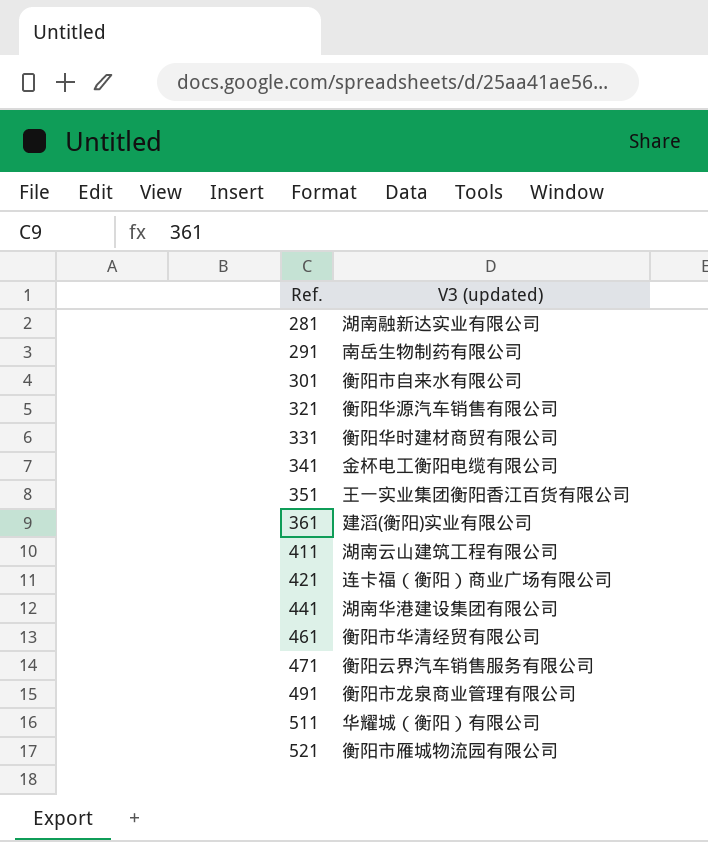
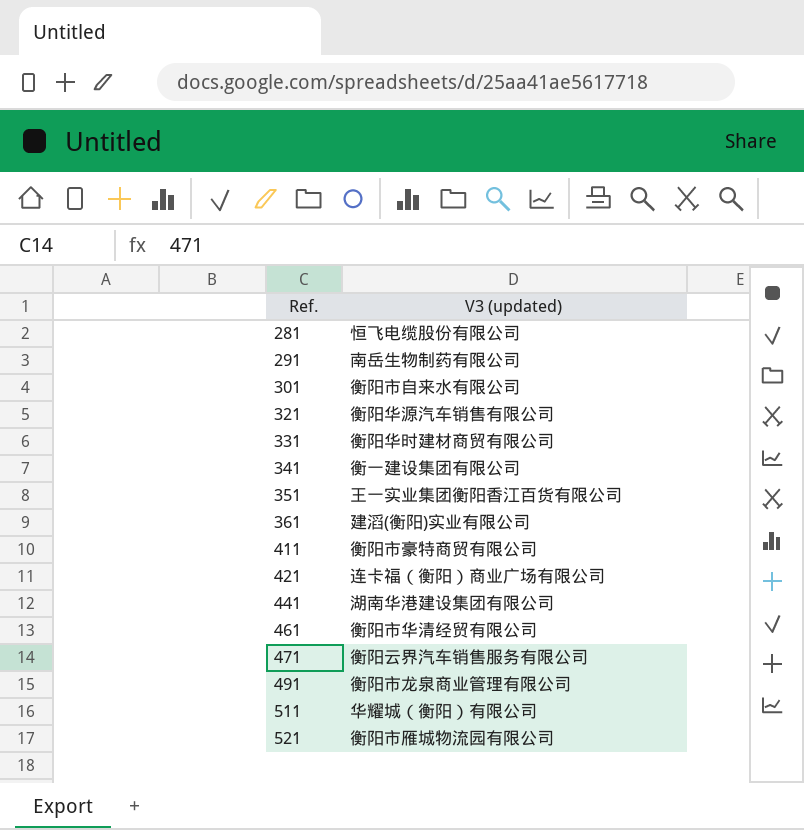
281 | V3 (updated): 湖南融新达实业有限公司 -> 恒飞电缆股份有限公司
341 | V3 (updated): 金杯电工衡阳电缆有限公司 -> 衡一建设集团有限公司
411 | V3 (updated): 湖南云山建筑工程有限公司 -> 衡阳市豪特商贸有限公司

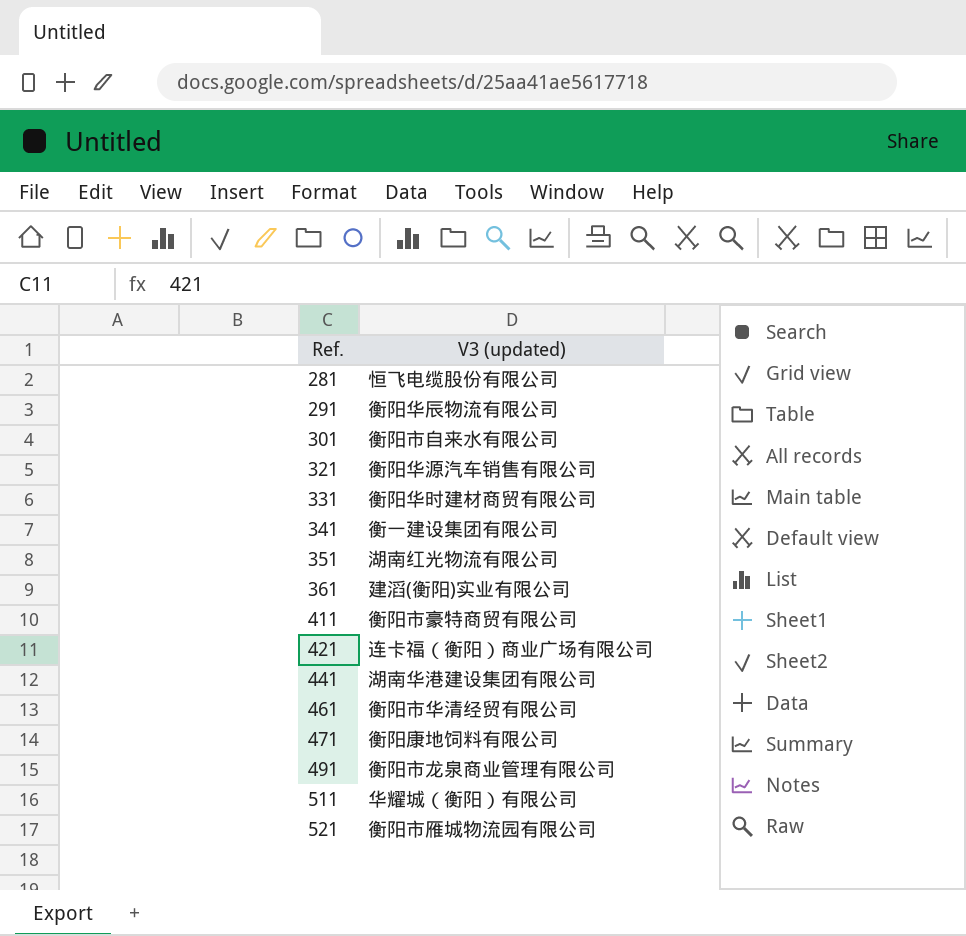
291 | V3 (updated): 南岳生物制药有限公司 -> 衡阳华辰物流有限公司
351 | V3 (updated): 王一实业集团衡阳香江百货有限公司 -> 湖南红光物流有限公司
471 | V3 (updated): 衡阳云界汽车销售服务有限公司 -> 衡阳康地饲料有限公司

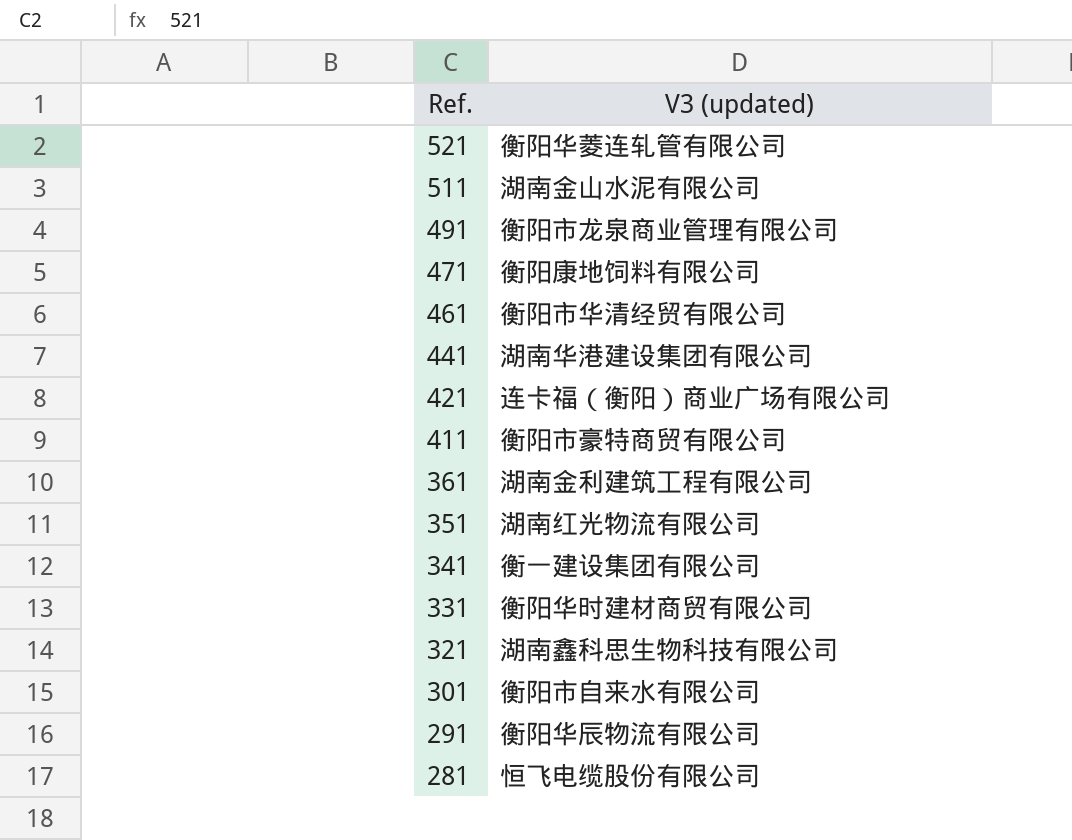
row order: Ref. ascending -> Ref. descending
521 | V3 (updated): 衡阳市雁城物流园有限公司 -> 衡阳华菱连轧管有限公司
511 | V3 (updated): 华耀城（衡阳）有限公司 -> 湖南金山水泥有限公司
361 | V3 (updated): 建滔(衡阳)实业有限公司 -> 湖南金利建筑工程有限公司
321 | V3 (updated): 衡阳华源汽车销售有限公司 -> 湖南鑫科思生物科技有限公司

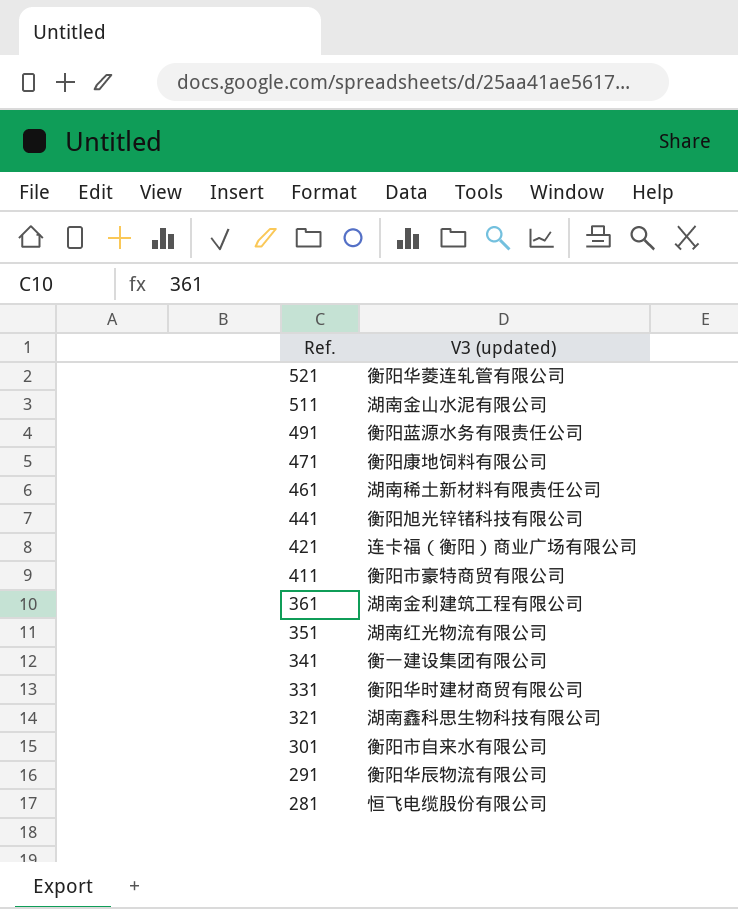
491 | V3 (updated): 衡阳市龙泉商业管理有限公司 -> 衡阳蓝源水务有限责任公司
461 | V3 (updated): 衡阳市华清经贸有限公司 -> 湖南稀土新材料有限责任公司
441 | V3 (updated): 湖南华港建设集团有限公司 -> 衡阳旭光锌锗科技有限公司

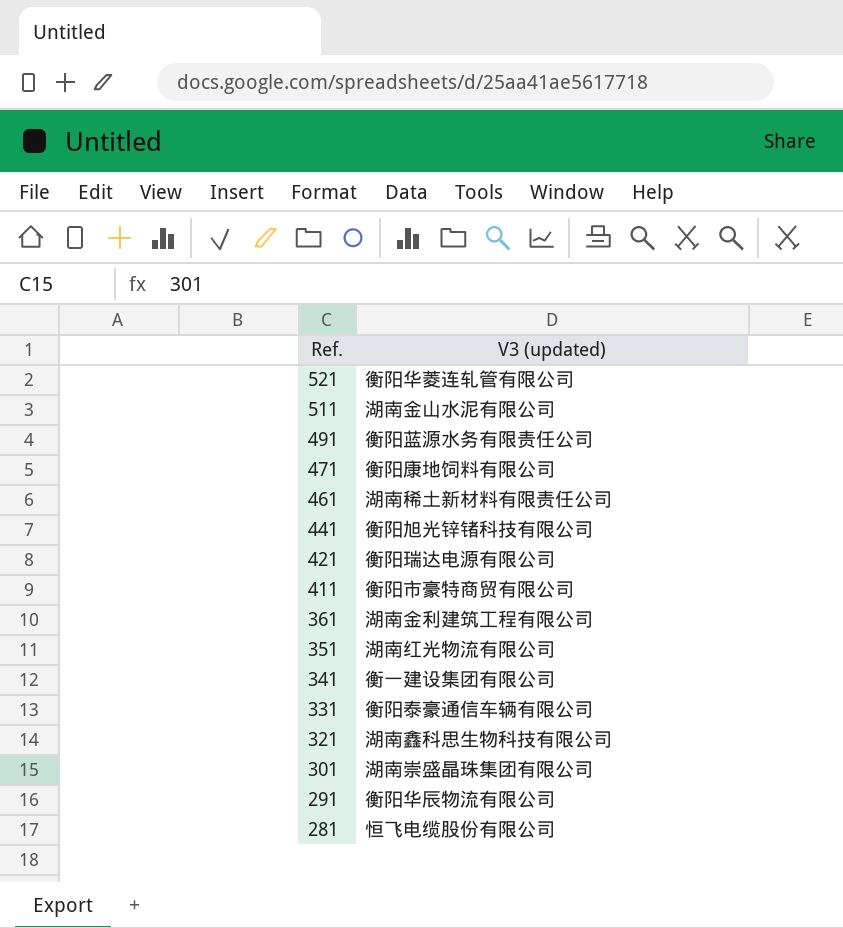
421 | V3 (updated): 连卡福（衡阳）商业广场有限公司 -> 衡阳瑞达电源有限公司
331 | V3 (updated): 衡阳华时建材商贸有限公司 -> 衡阳泰豪通信车辆有限公司
301 | V3 (updated): 衡阳市自来水有限公司 -> 湖南崇盛晶珠集团有限公司

